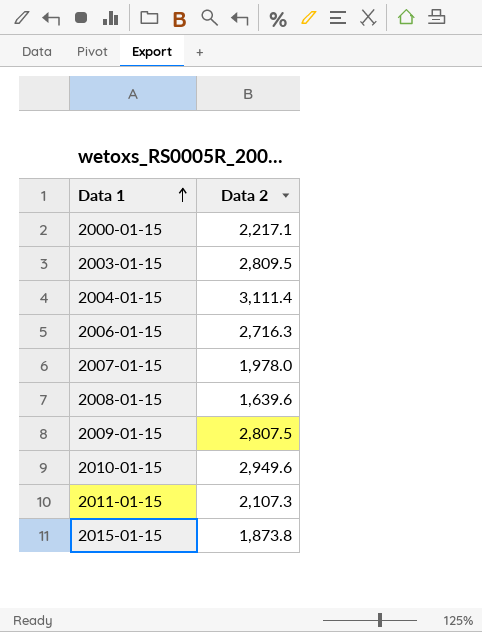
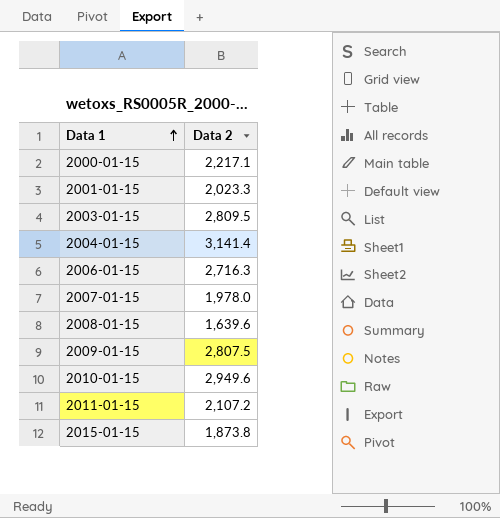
row 2001-01-15: none -> 2,023.3
2004-01-15 | Data 2: 3,111.4 -> 3,141.4
2011-01-15 | Data 2: 2,107.3 -> 2,107.2

